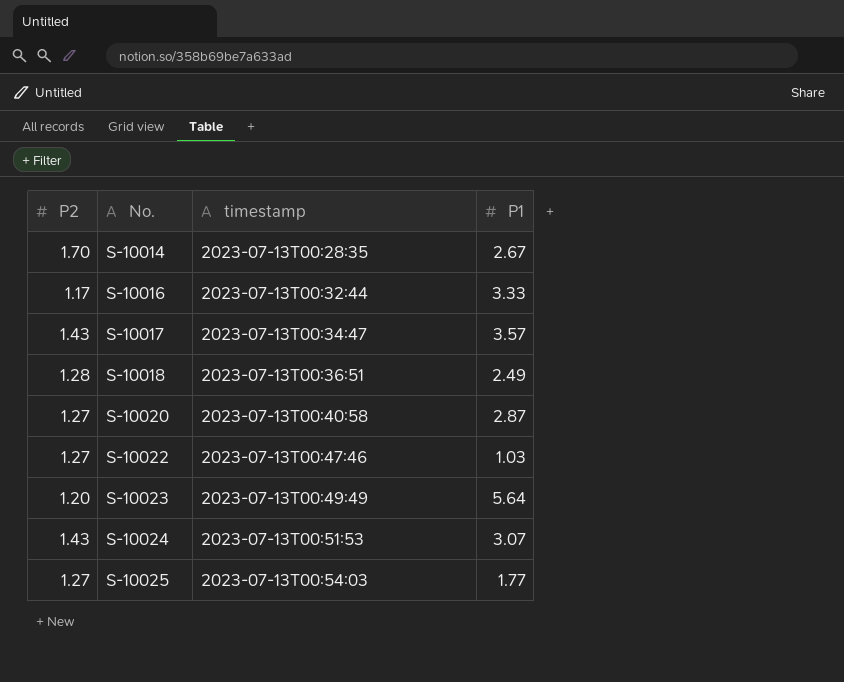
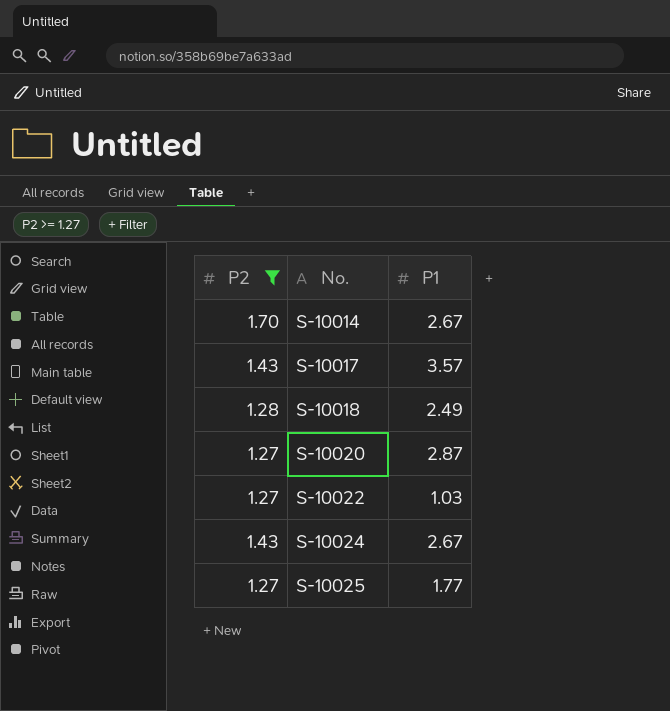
filter: none -> P2 >= 1.27
column timestamp | position: 3 -> none
S-10024 | P1: 3.07 -> 2.67

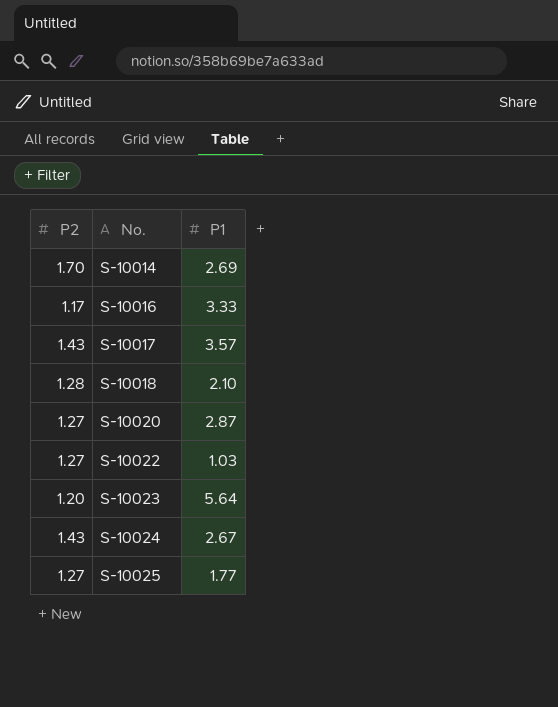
filter: P2 >= 1.27 -> none
S-10014 | P1: 2.67 -> 2.69
S-10018 | P1: 2.49 -> 2.10

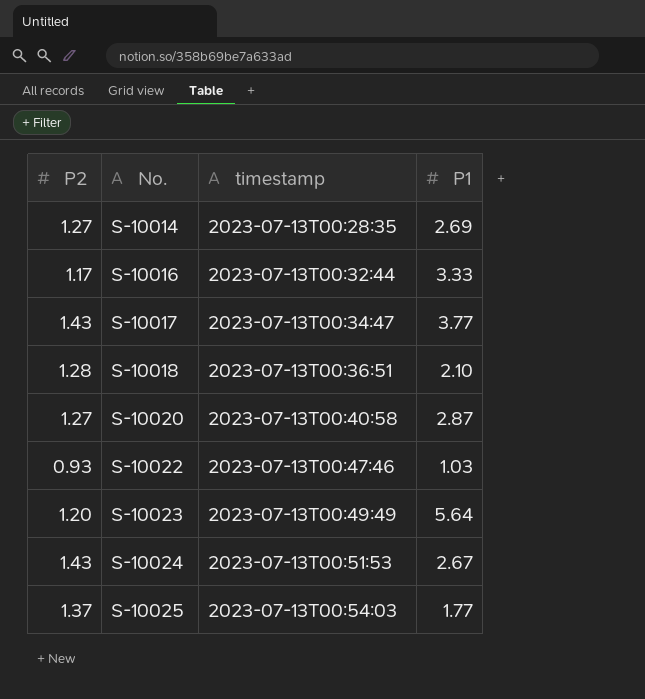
column timestamp | position: none -> 3
S-10014 | P2: 1.70 -> 1.27
S-10017 | P1: 3.57 -> 3.77
S-10022 | P2: 1.27 -> 0.93
S-10025 | P2: 1.27 -> 1.37

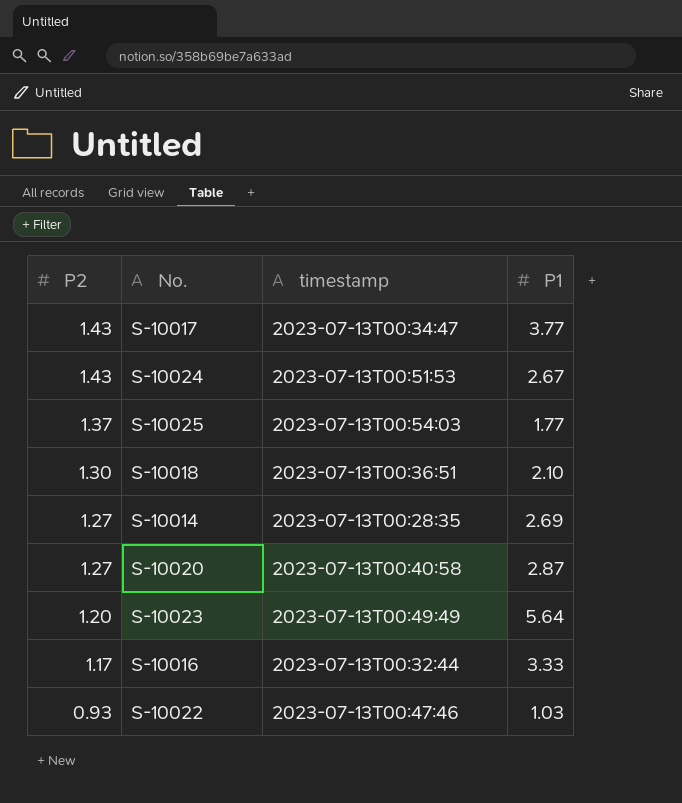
row order: No. ascending -> P2 descending
S-10018 | P2: 1.28 -> 1.30

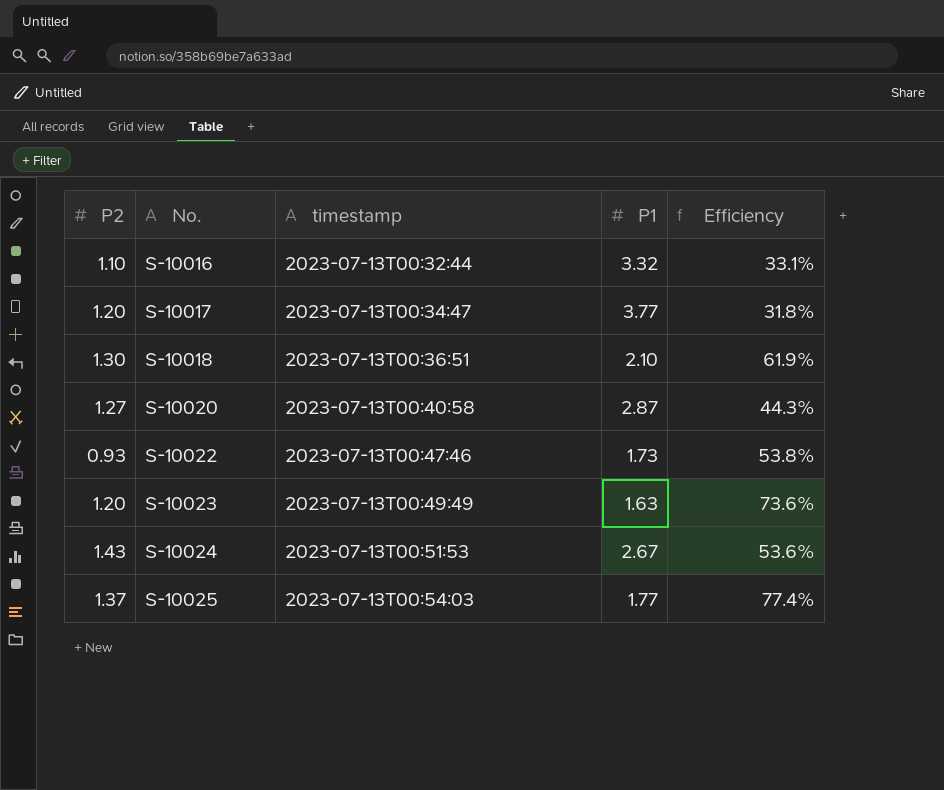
row order: P2 descending -> No. ascending
column Efficiency | formula: none -> [P2] / [P1]
row S-10014: 1.27 | 2023-07-13T00:28:35 | 2.69 -> none
S-10016 | P2: 1.17 -> 1.10
S-10016 | P1: 3.33 -> 3.32
S-10017 | P2: 1.43 -> 1.20
S-10022 | P1: 1.03 -> 1.73
S-10023 | P1: 5.64 -> 1.63

